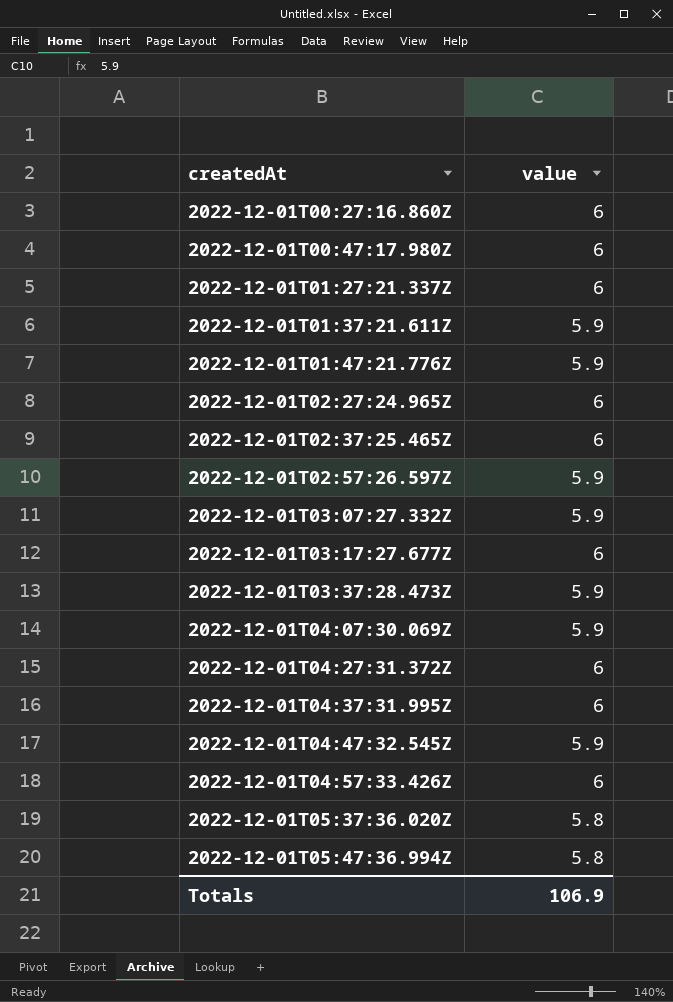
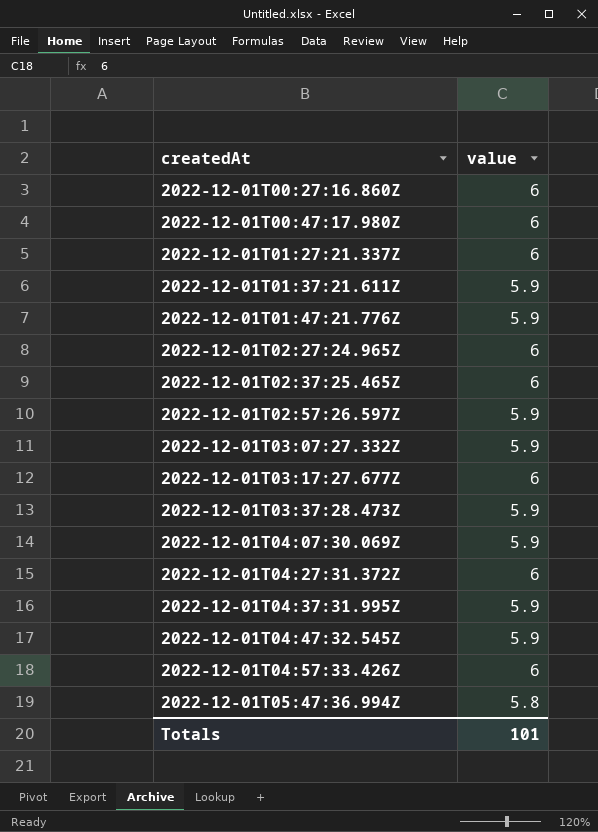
row 2022-12-01T05:37:36.020Z: 5.8 -> none
2022-12-01T04:37:31.995Z | value: 6 -> 5.9
Totals | value: 106.9 -> 101

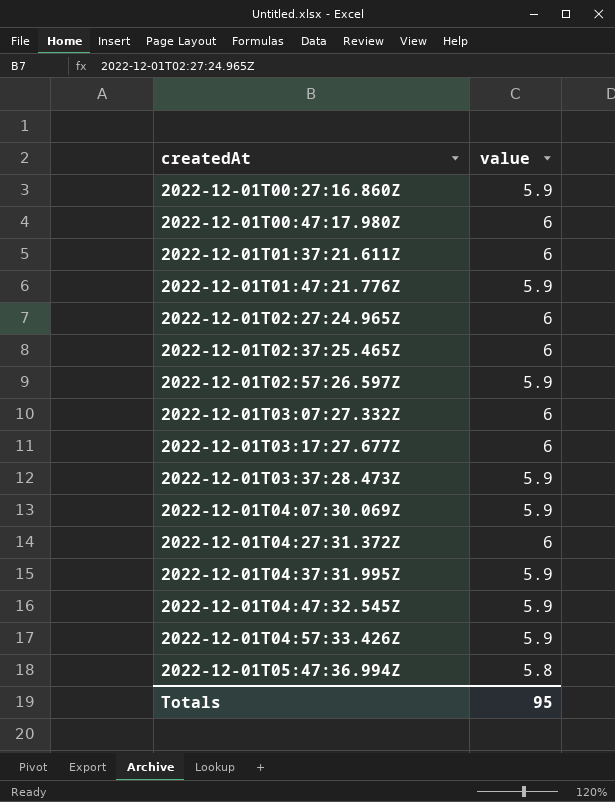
row 2022-12-01T01:27:21.337Z: 6 -> none
2022-12-01T00:27:16.860Z | value: 6 -> 5.9
2022-12-01T01:37:21.611Z | value: 5.9 -> 6
2022-12-01T03:07:27.332Z | value: 5.9 -> 6
2022-12-01T04:57:33.426Z | value: 6 -> 5.9
Totals | value: 101 -> 95

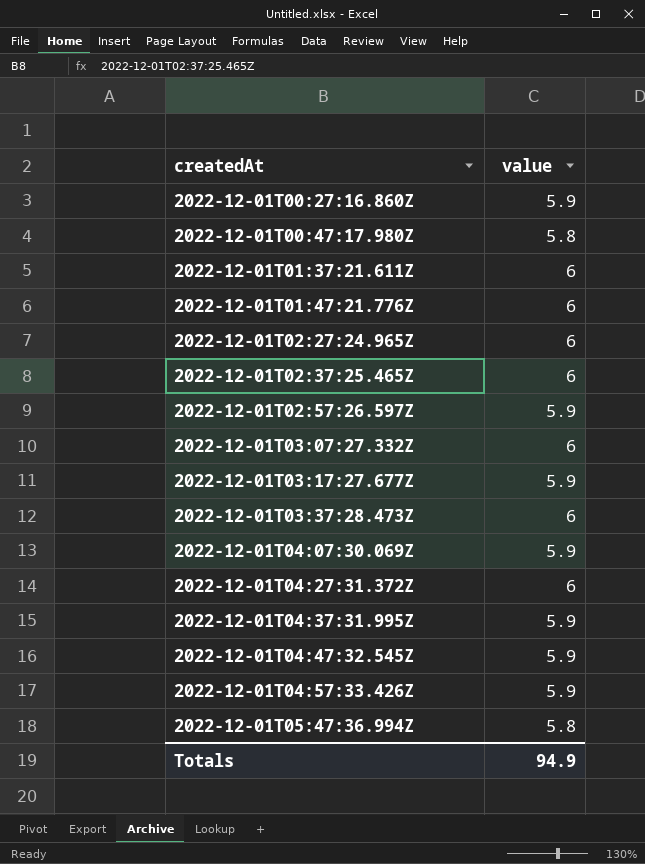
2022-12-01T00:47:17.980Z | value: 6 -> 5.8
2022-12-01T01:47:21.776Z | value: 5.9 -> 6
2022-12-01T03:17:27.677Z | value: 6 -> 5.9
2022-12-01T03:37:28.473Z | value: 5.9 -> 6
Totals | value: 95 -> 94.9

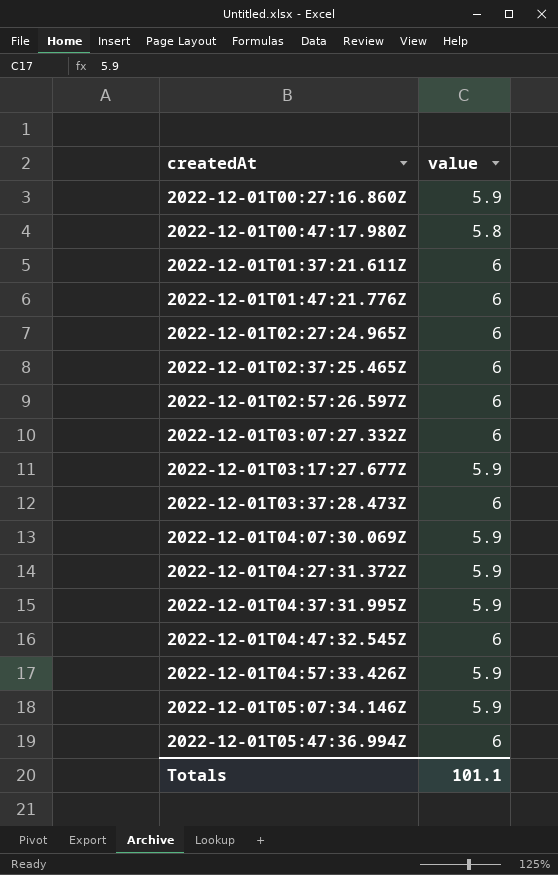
2022-12-01T02:57:26.597Z | value: 5.9 -> 6
2022-12-01T04:27:31.372Z | value: 6 -> 5.9
2022-12-01T04:47:32.545Z | value: 5.9 -> 6
row 2022-12-01T05:07:34.146Z: none -> 5.9
2022-12-01T05:47:36.994Z | value: 5.8 -> 6
Totals | value: 94.9 -> 101.1

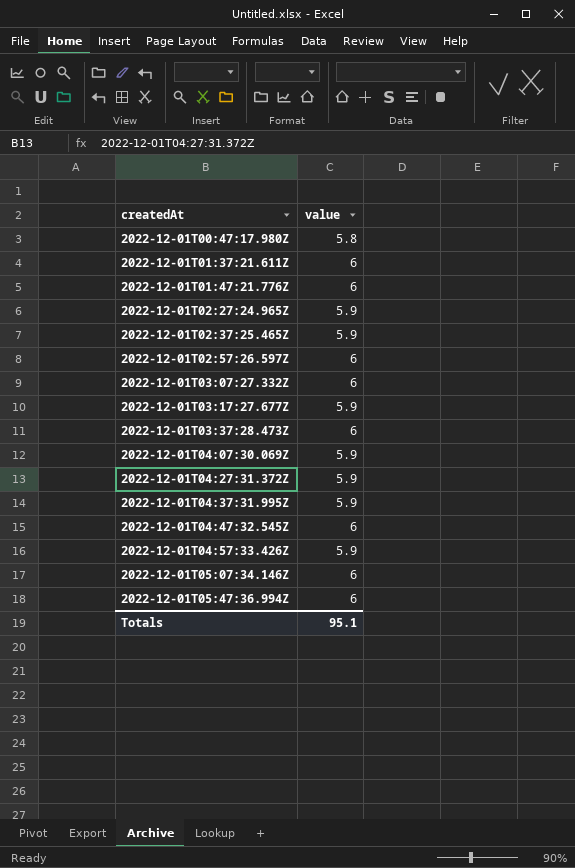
row 2022-12-01T00:27:16.860Z: 5.9 -> none
2022-12-01T02:27:24.965Z | value: 6 -> 5.9
2022-12-01T02:37:25.465Z | value: 6 -> 5.9
2022-12-01T05:07:34.146Z | value: 5.9 -> 6
Totals | value: 101.1 -> 95.1

